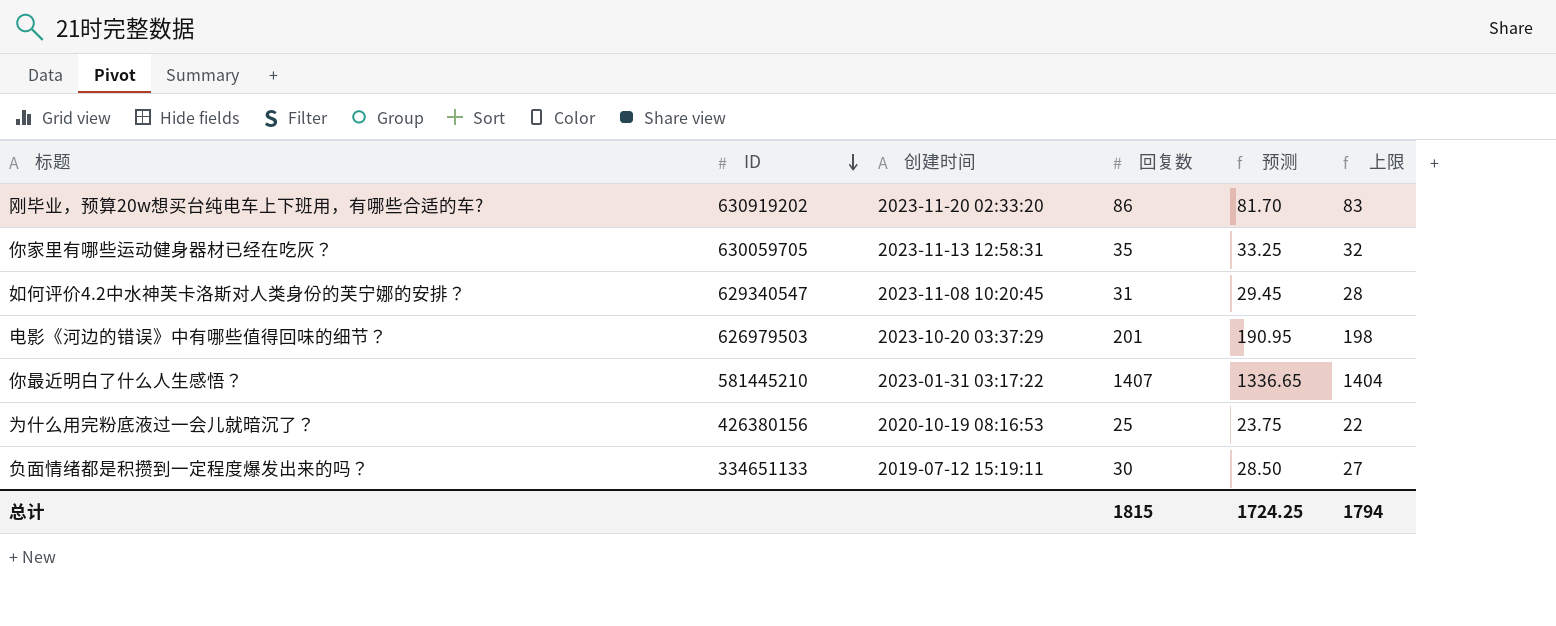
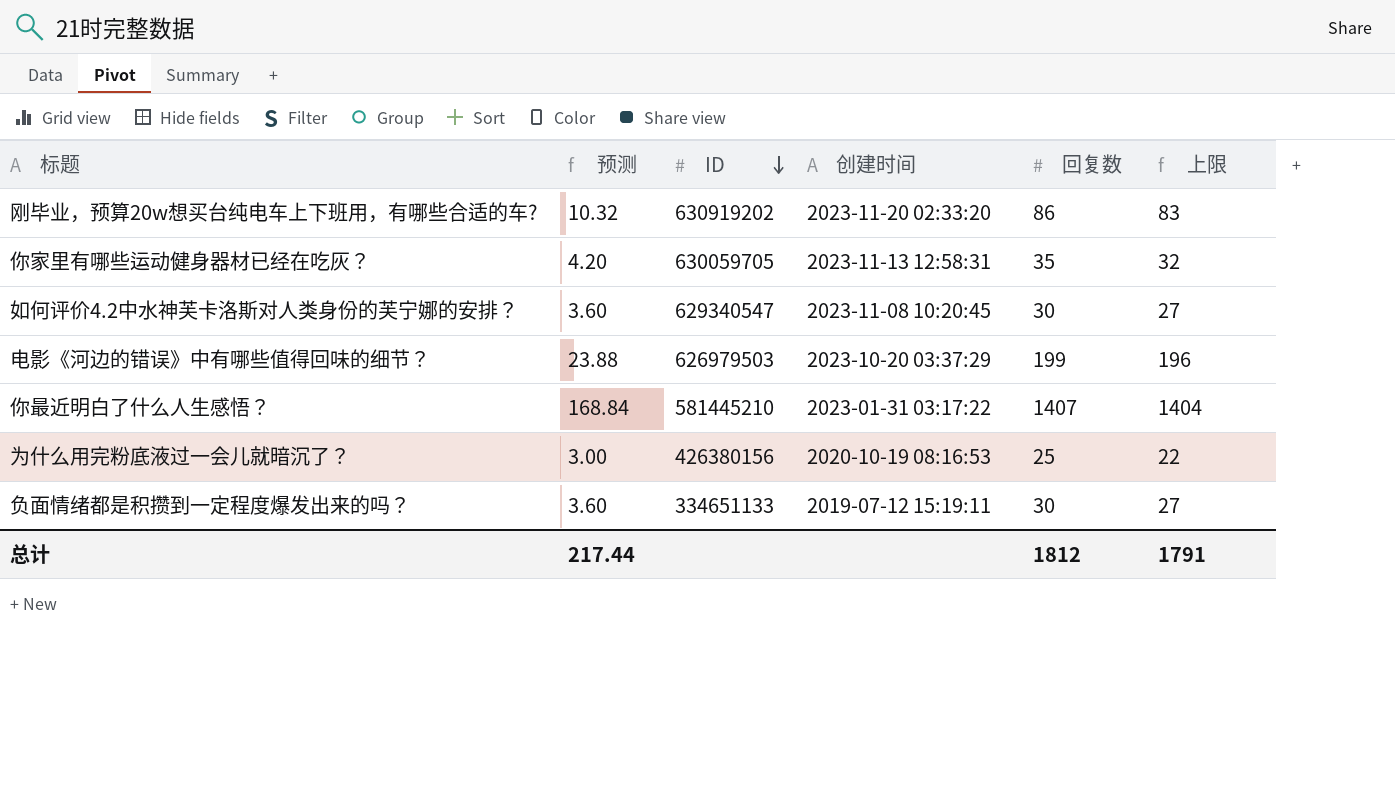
column 预测 | formula: [回复数] * 0.95 -> [回复数] * 0.12
column 预测 | position: 5 -> 2
如何评价4.2中水神芙卡洛斯对人类身份的芙宁娜的安排？ | 回复数: 31 -> 30
如何评价4.2中水神芙卡洛斯对人类身份的芙宁娜的安排？ | 上限: 28 -> 27
电影《河边的错误》中有哪些值得回味的细节？ | 回复数: 201 -> 199
电影《河边的错误》中有哪些值得回味的细节？ | 上限: 198 -> 196
总计 | 预测: 1724.25 -> 217.44
总计 | 回复数: 1815 -> 1812
总计 | 上限: 1794 -> 1791

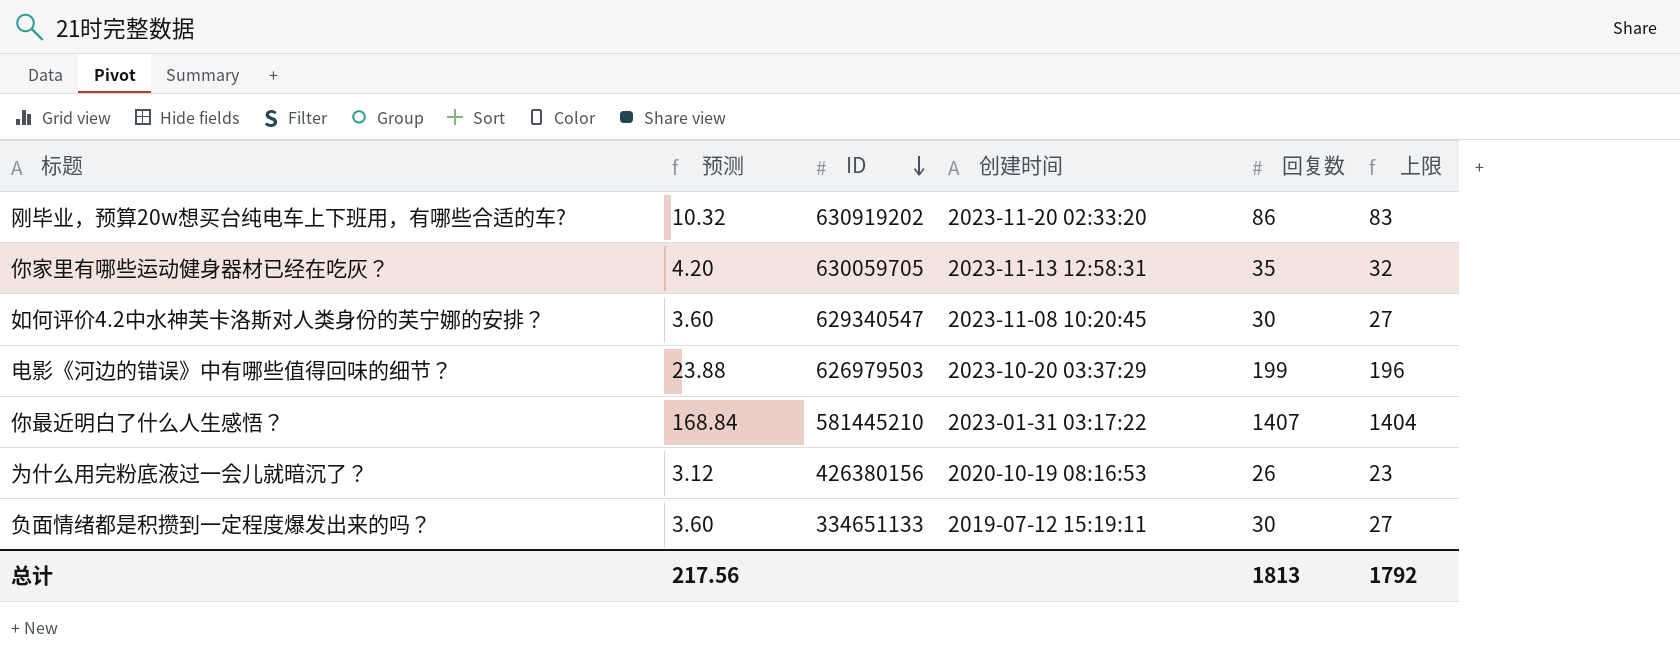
为什么用完粉底液过一会儿就暗沉了？ | 预测: 3.00 -> 3.12
为什么用完粉底液过一会儿就暗沉了？ | 回复数: 25 -> 26
为什么用完粉底液过一会儿就暗沉了？ | 上限: 22 -> 23
总计 | 预测: 217.44 -> 217.56
总计 | 回复数: 1812 -> 1813
总计 | 上限: 1791 -> 1792

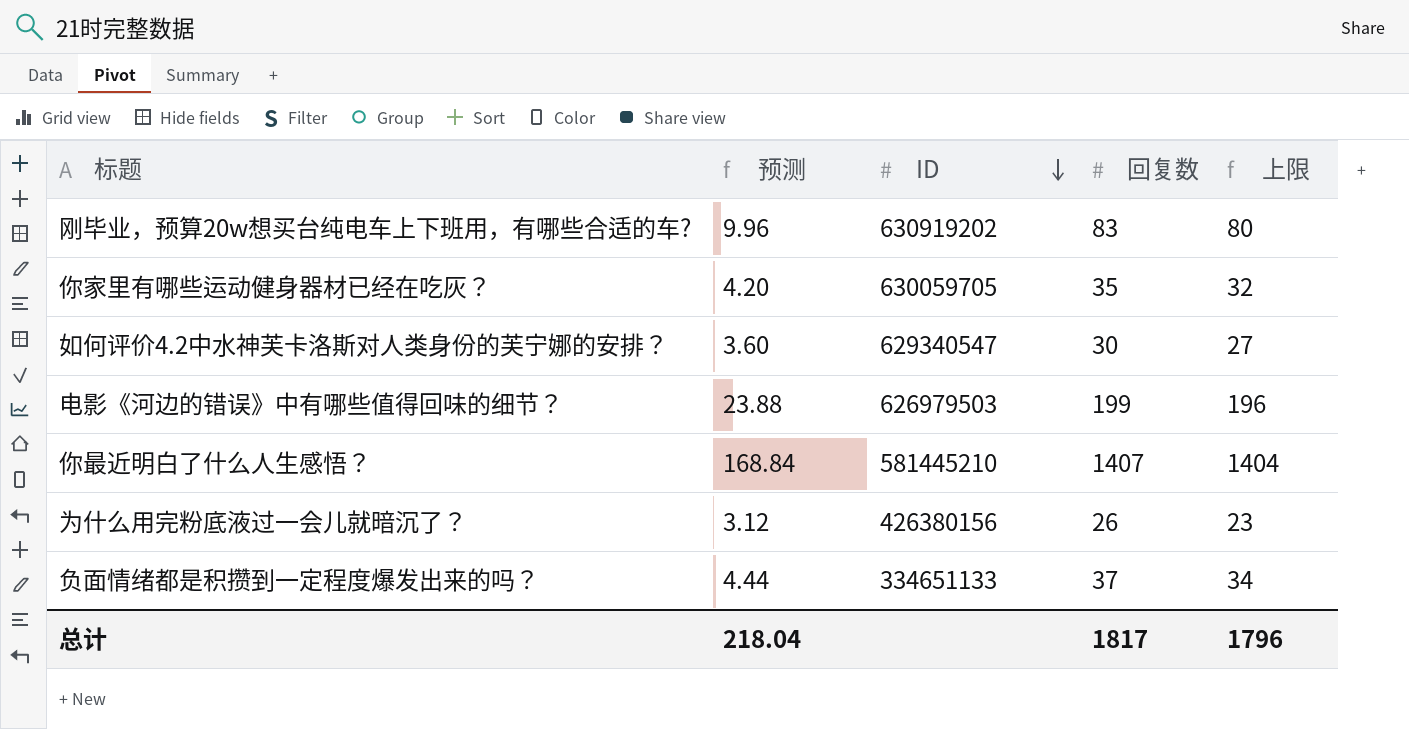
column 创建时间 | position: 4 -> none
刚毕业，预算20w想买台纯电车上下班用，有哪些合适的车? | 预测: 10.32 -> 9.96
刚毕业，预算20w想买台纯电车上下班用，有哪些合适的车? | 回复数: 86 -> 83
刚毕业，预算20w想买台纯电车上下班用，有哪些合适的车? | 上限: 83 -> 80
负面情绪都是积攒到一定程度爆发出来的吗？ | 预测: 3.60 -> 4.44
负面情绪都是积攒到一定程度爆发出来的吗？ | 回复数: 30 -> 37
负面情绪都是积攒到一定程度爆发出来的吗？ | 上限: 27 -> 34
总计 | 预测: 217.56 -> 218.04
总计 | 回复数: 1813 -> 1817
总计 | 上限: 1792 -> 1796

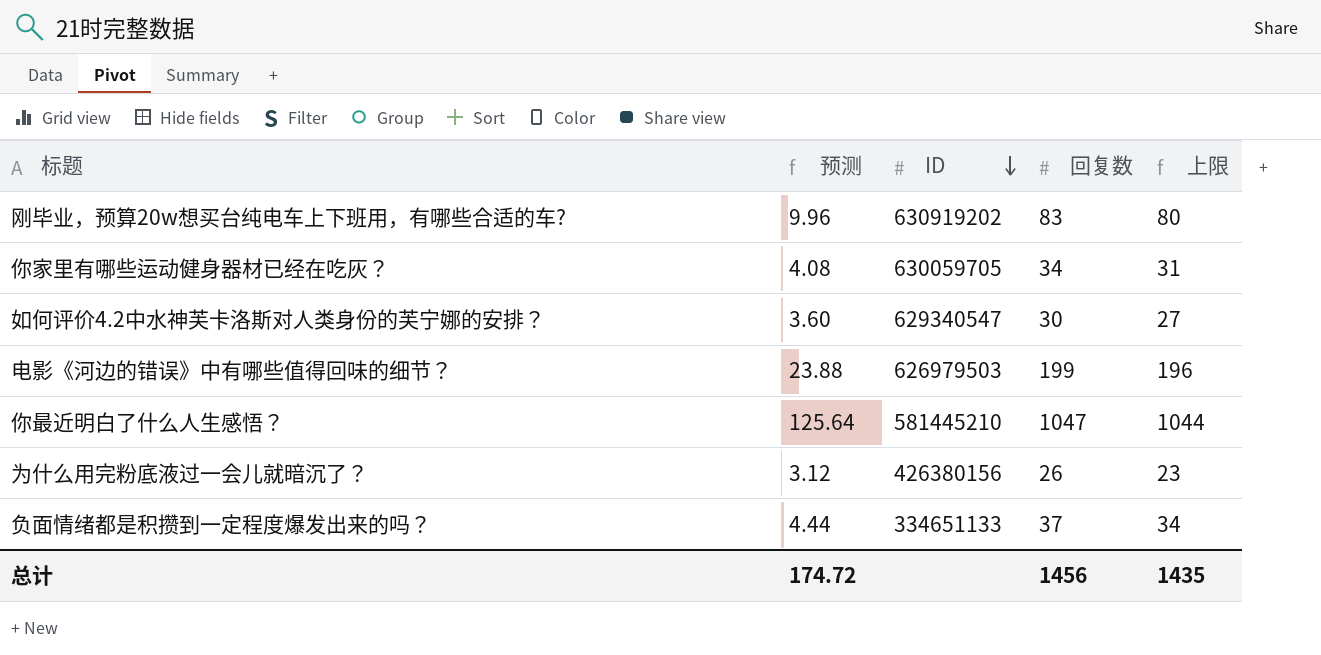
你家里有哪些运动健身器材已经在吃灰？ | 预测: 4.20 -> 4.08
你家里有哪些运动健身器材已经在吃灰？ | 回复数: 35 -> 34
你家里有哪些运动健身器材已经在吃灰？ | 上限: 32 -> 31
你最近明白了什么人生感悟？ | 预测: 168.84 -> 125.64
你最近明白了什么人生感悟？ | 回复数: 1407 -> 1047
你最近明白了什么人生感悟？ | 上限: 1404 -> 1044
总计 | 预测: 218.04 -> 174.72
总计 | 回复数: 1817 -> 1456
总计 | 上限: 1796 -> 1435

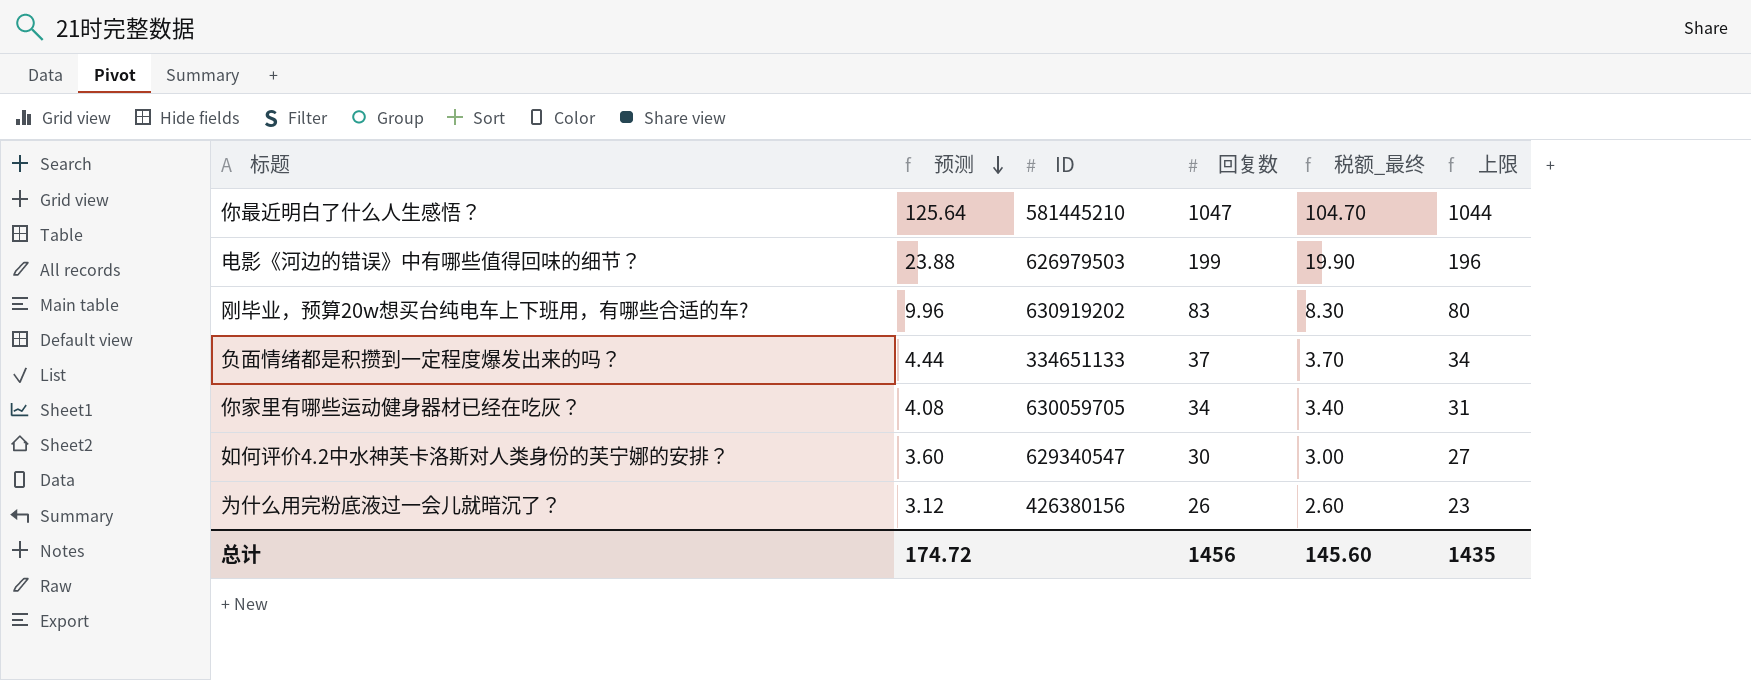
row order: ID descending -> 预测 descending
column 税额_最终 | formula: none -> [回复数] * 0.1

